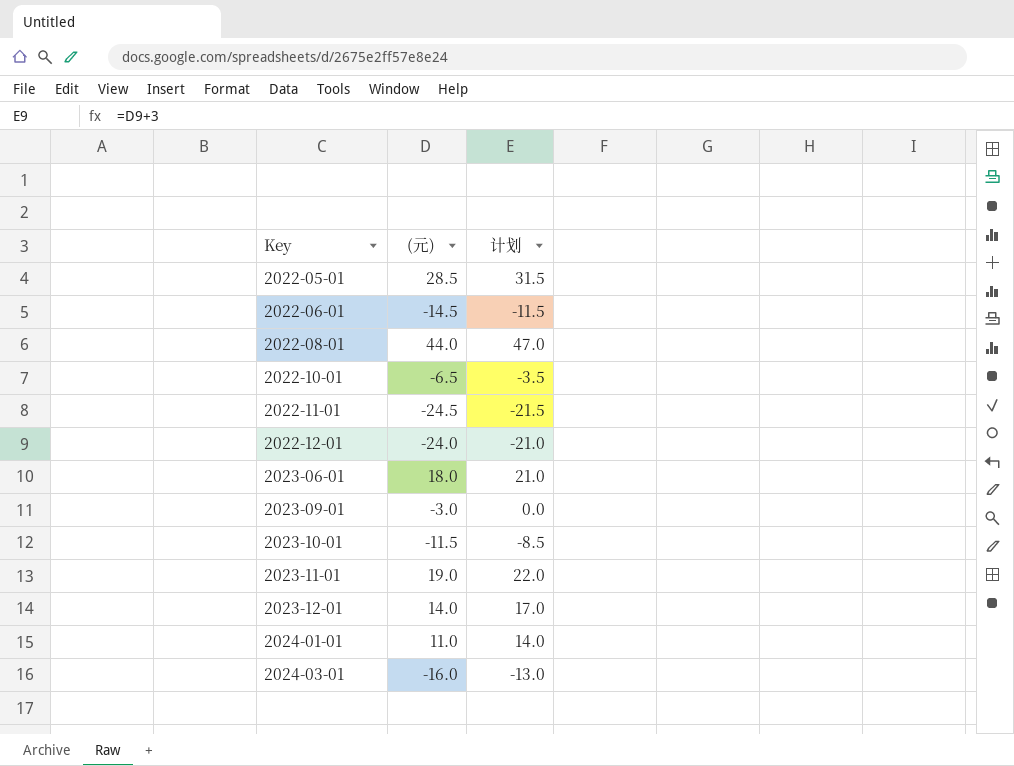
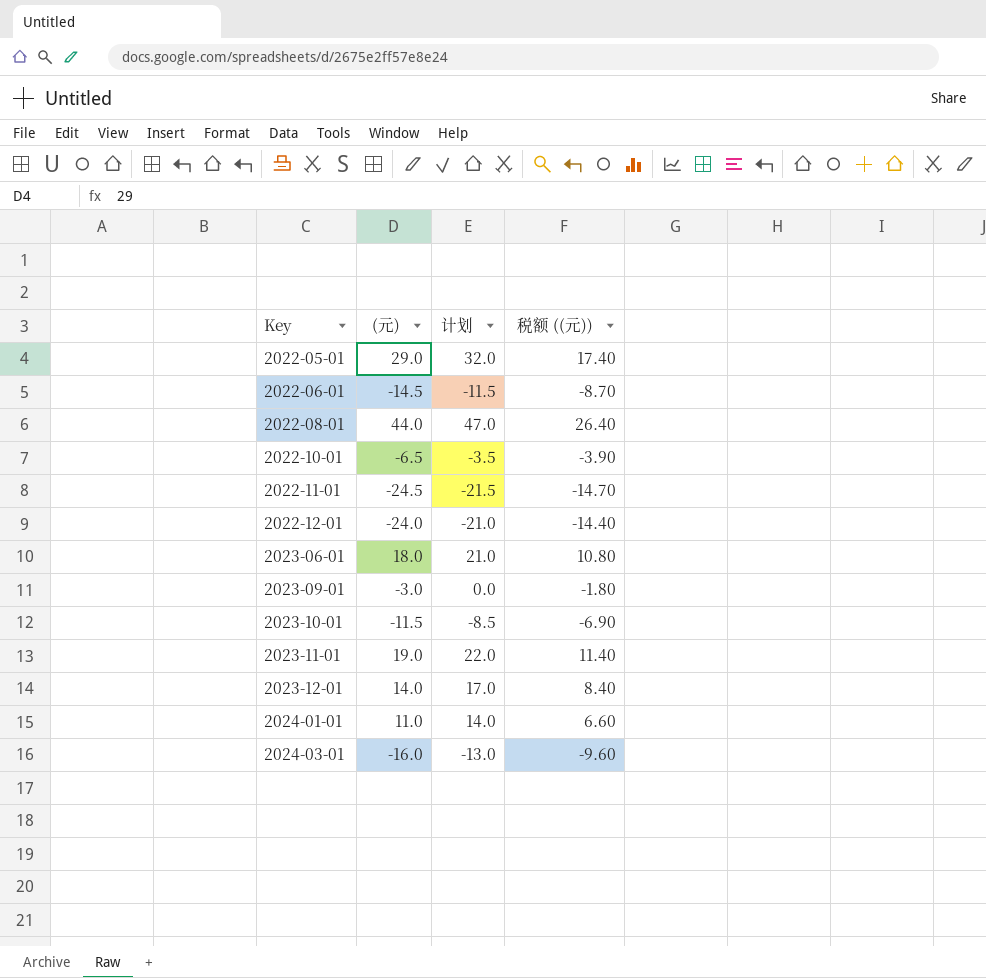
column 税额 ((元)) | formula: none -> [(元)] * 0.6
2022-05-01 | (元): 28.5 -> 29.0
2022-05-01 | 计划: 31.5 -> 32.0

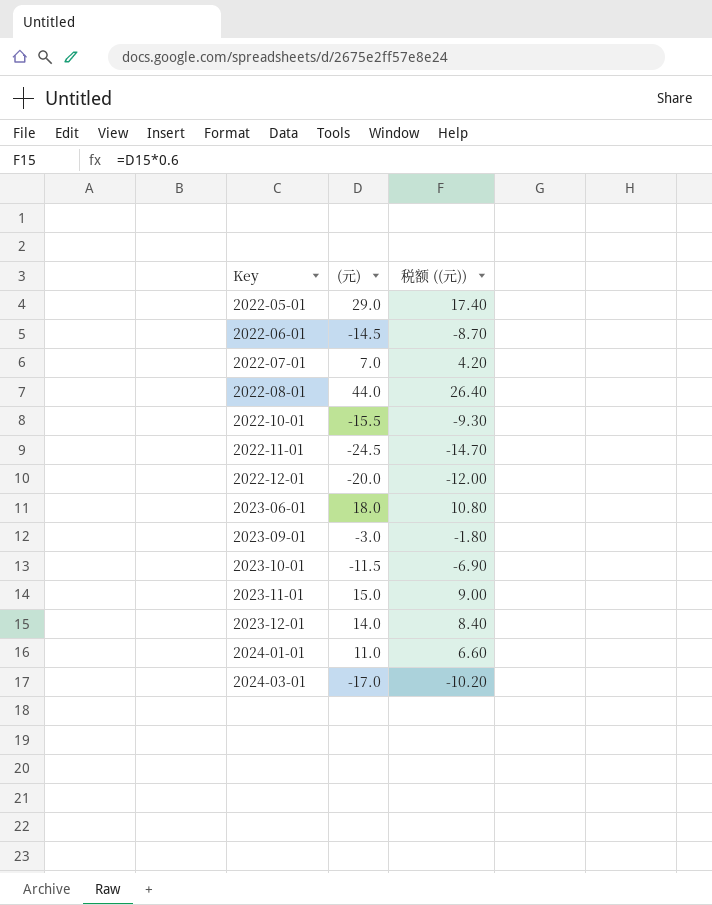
column 计划 | formula: [(元)] + 3 -> none
row 2022-07-01: none -> 7.0 | 4.20
2022-10-01 | (元): -6.5 -> -15.5
2022-10-01 | 税额 ((元)): -3.90 -> -9.30
2022-12-01 | (元): -24.0 -> -20.0
2022-12-01 | 税额 ((元)): -14.40 -> -12.00
2023-11-01 | (元): 19.0 -> 15.0
2023-11-01 | 税额 ((元)): 11.40 -> 9.00
2024-03-01 | (元): -16.0 -> -17.0
2024-03-01 | 税额 ((元)): -9.60 -> -10.20

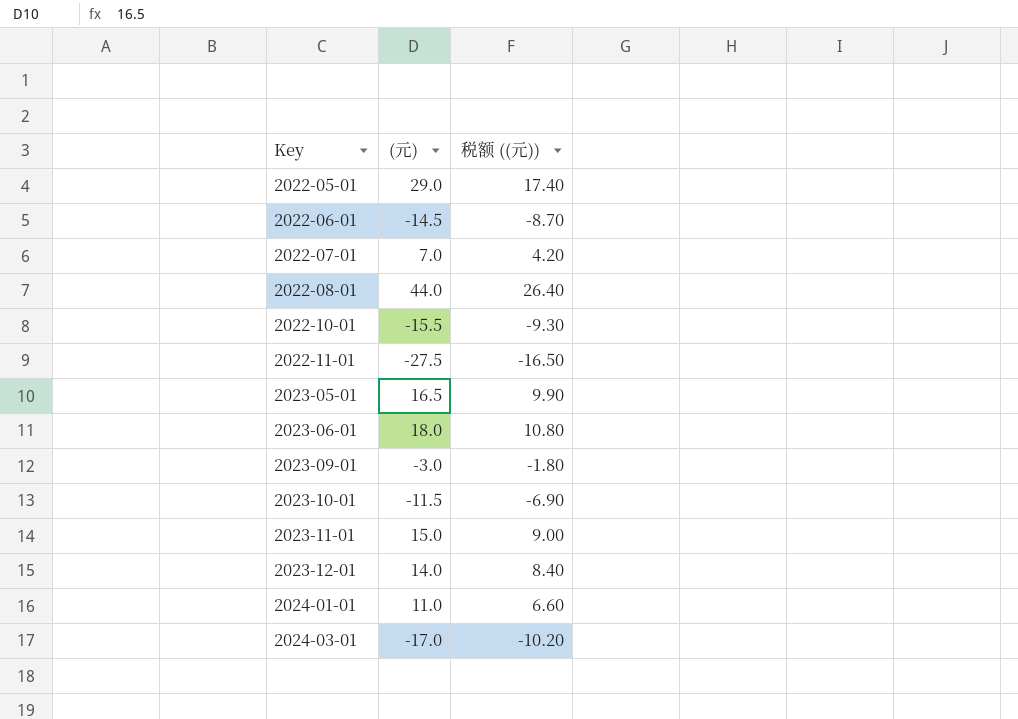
row 2022-12-01: -20.0 | -12.00 -> none
2022-11-01 | (元): -24.5 -> -27.5
2022-11-01 | 税额 ((元)): -14.70 -> -16.50
row 2023-05-01: none -> 16.5 | 9.90

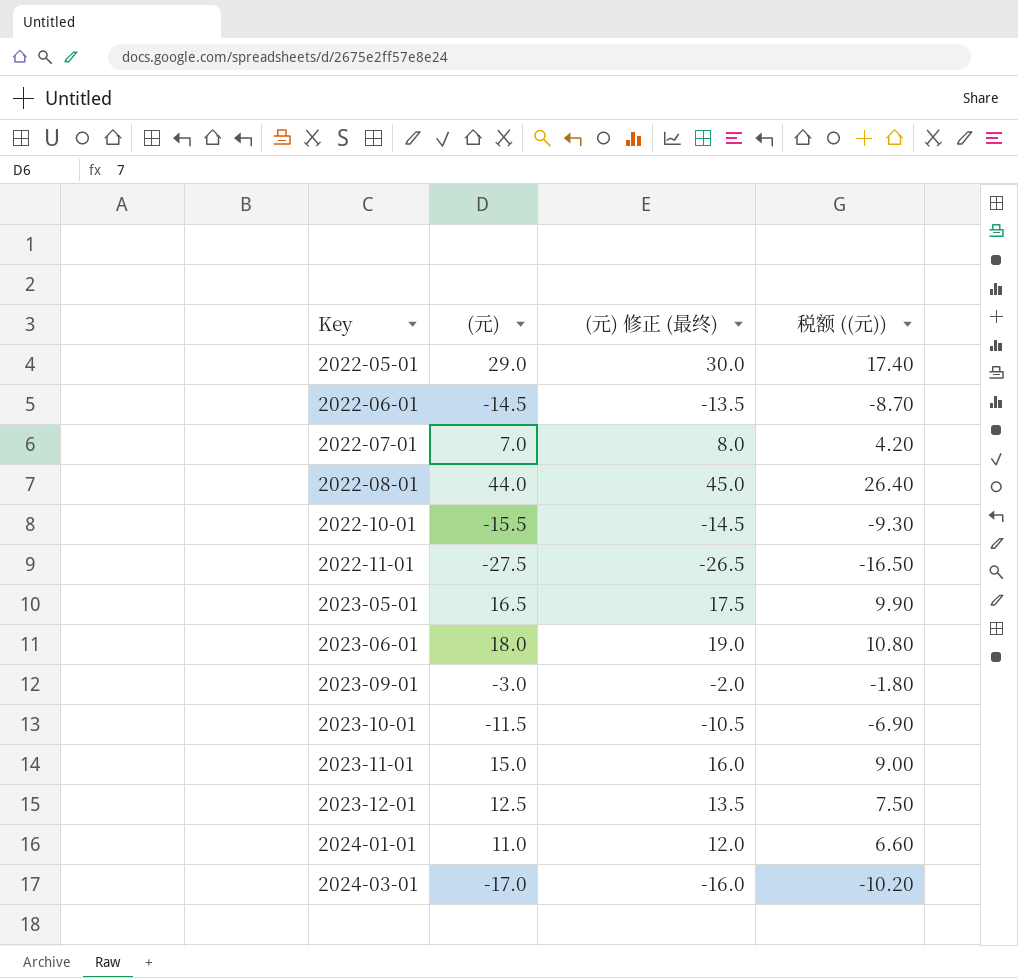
column (元) 修正 (最终) | formula: none -> [(元)] + 1
2023-12-01 | (元): 14.0 -> 12.5
2023-12-01 | 税额 ((元)): 8.40 -> 7.50

